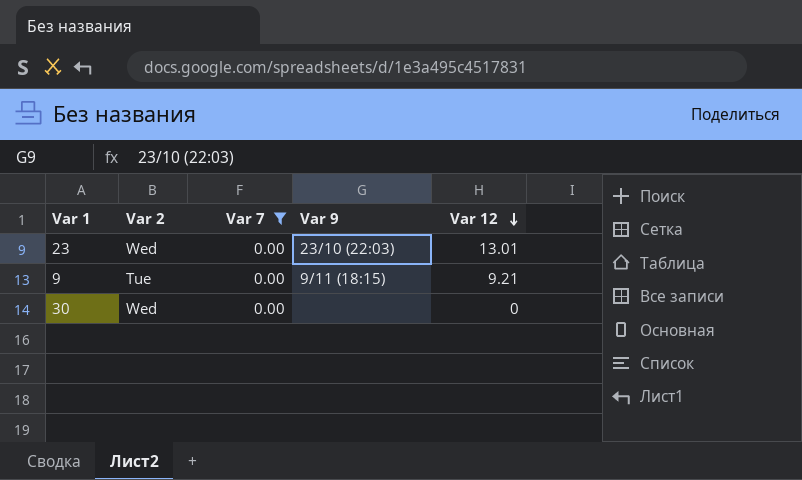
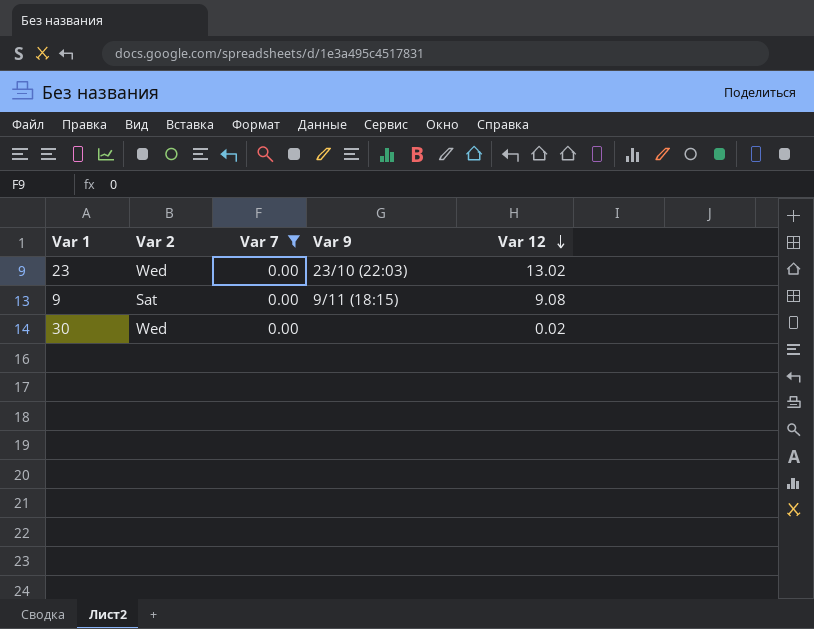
23 | Var 12: 13.01 -> 13.02
9 | Var 2: Tue -> Sat
9 | Var 12: 9.21 -> 9.08
30 | Var 12: 0 -> 0.02

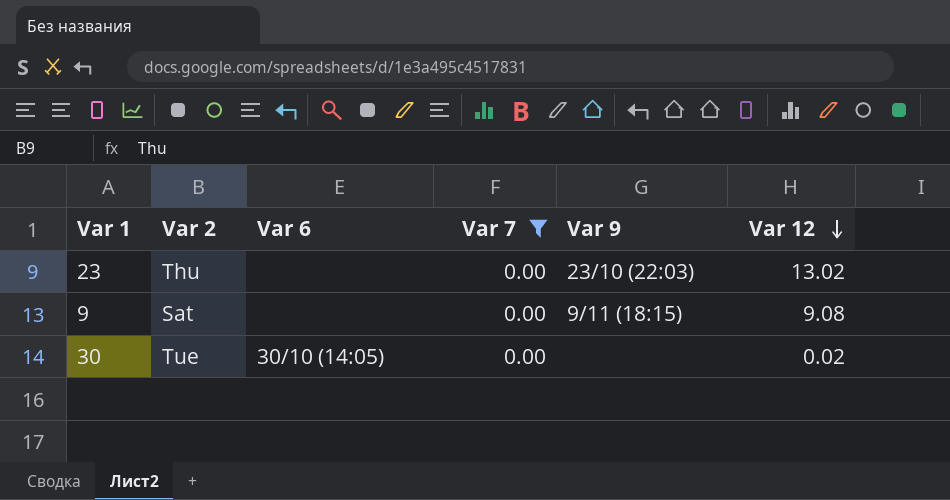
column Var 6 | position: none -> 3
23 | Var 2: Wed -> Thu
30 | Var 2: Wed -> Tue

